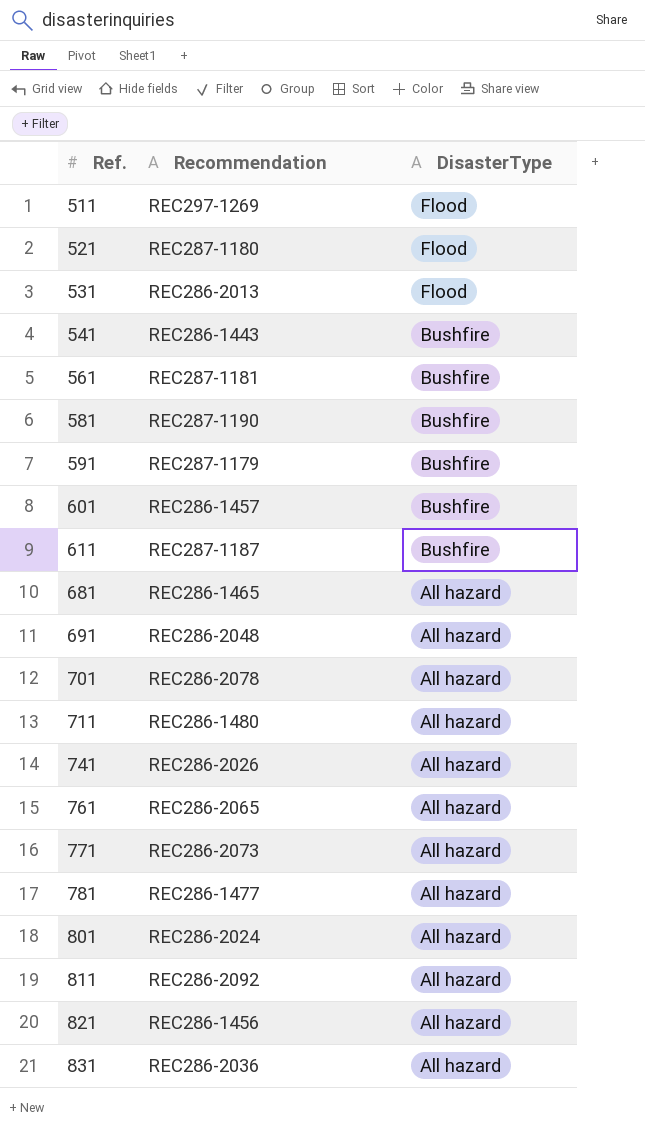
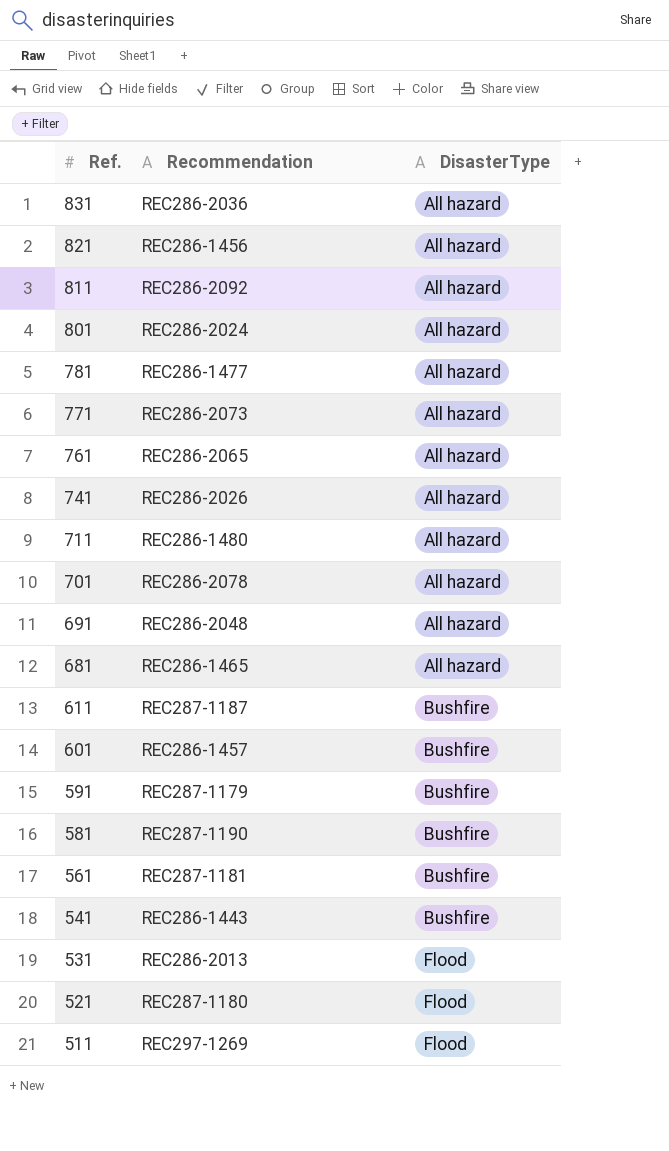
row order: Ref. ascending -> Ref. descending

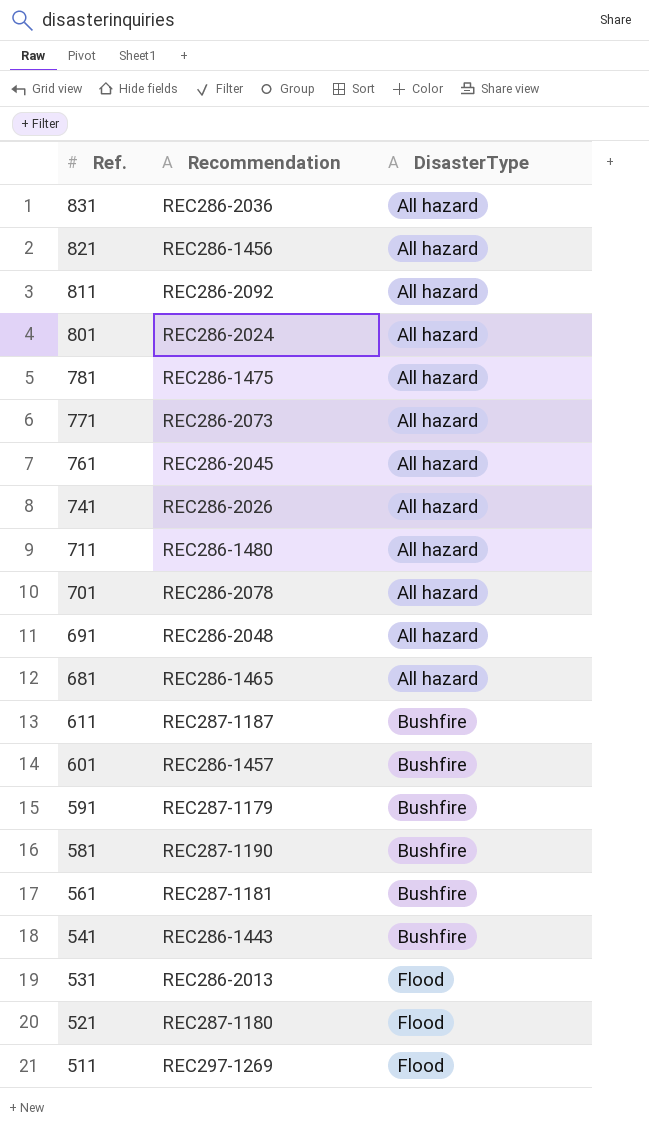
781 | Recommendation: REC286-1477 -> REC286-1475
761 | Recommendation: REC286-2065 -> REC286-2045

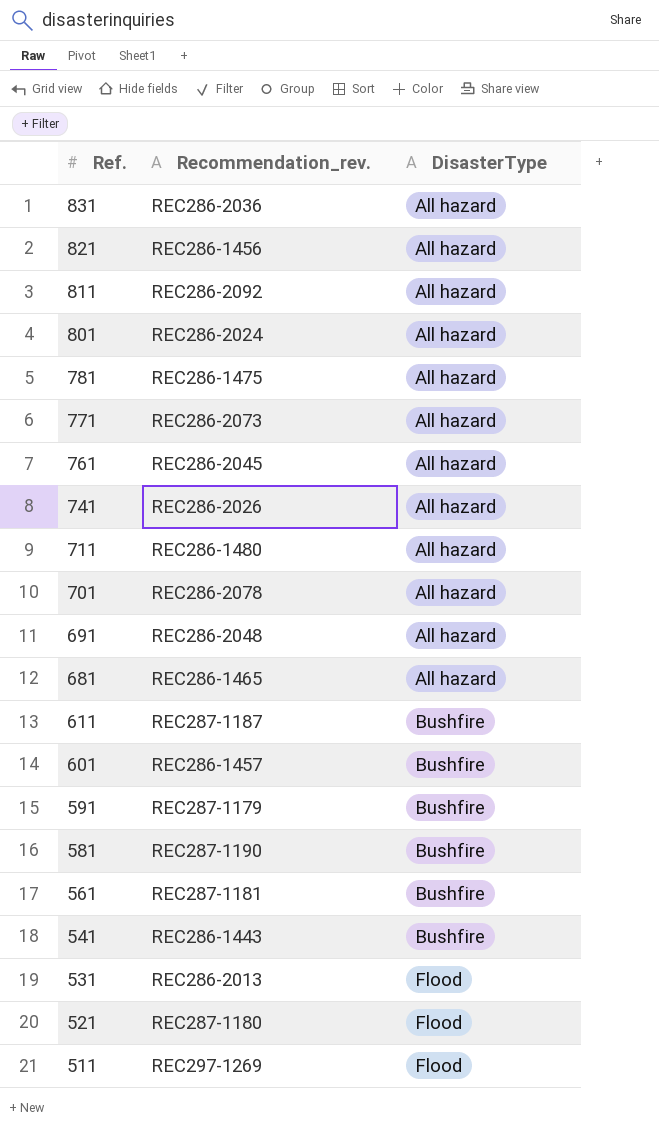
column name: Recommendation -> Recommendation_rev.

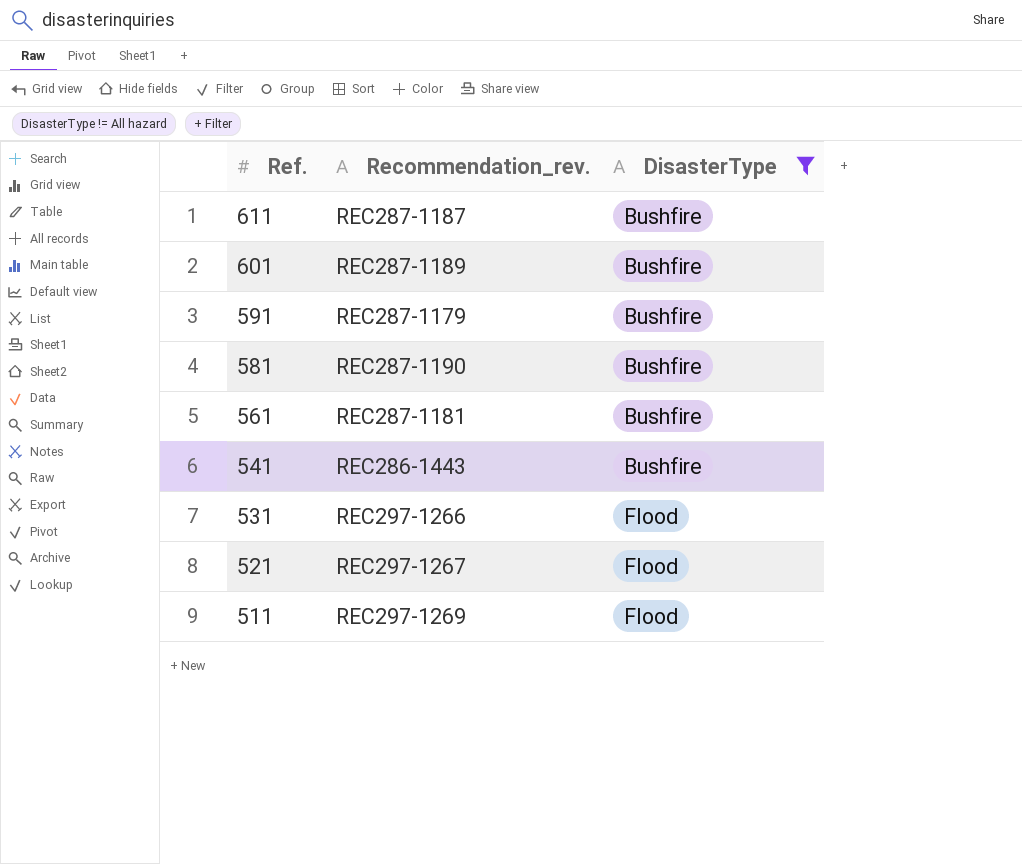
filter: none -> DisasterType != All hazard
601 | Recommendation_rev.: REC286-1457 -> REC287-1189
531 | Recommendation_rev.: REC286-2013 -> REC297-1266
521 | Recommendation_rev.: REC287-1180 -> REC297-1267

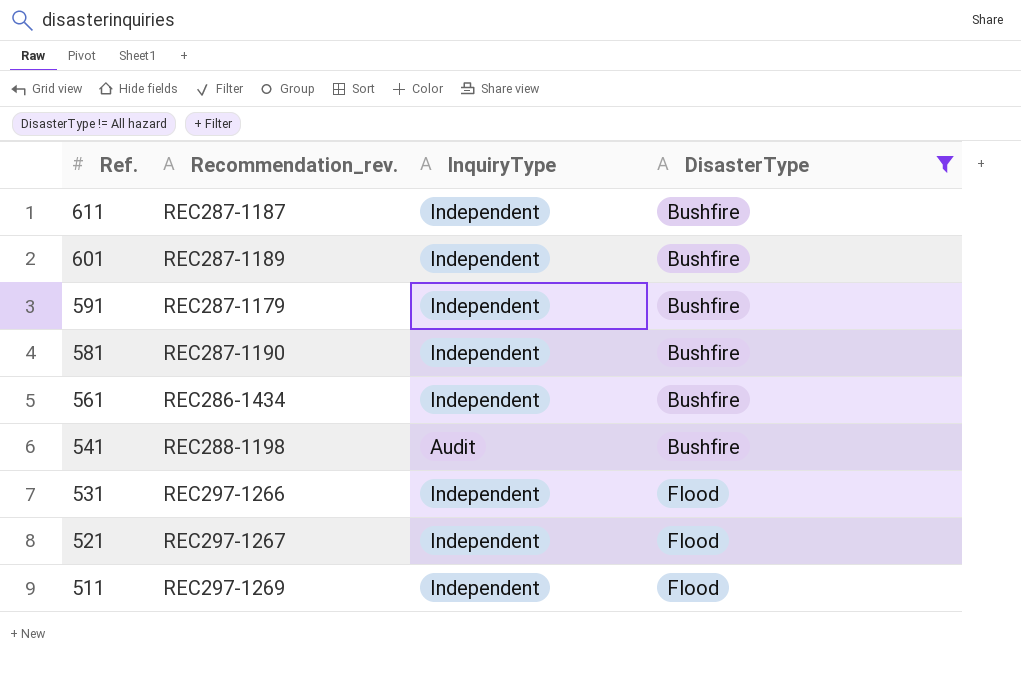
column InquiryType | position: none -> 3
561 | Recommendation_rev.: REC287-1181 -> REC286-1434
541 | Recommendation_rev.: REC286-1443 -> REC288-1198

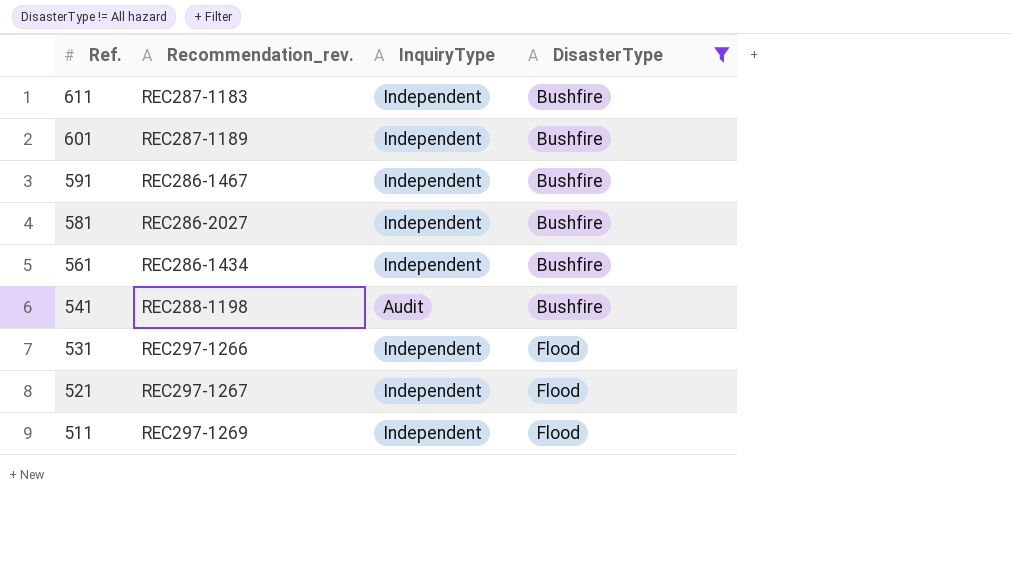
611 | Recommendation_rev.: REC287-1187 -> REC287-1183
591 | Recommendation_rev.: REC287-1179 -> REC286-1467
581 | Recommendation_rev.: REC287-1190 -> REC286-2027

